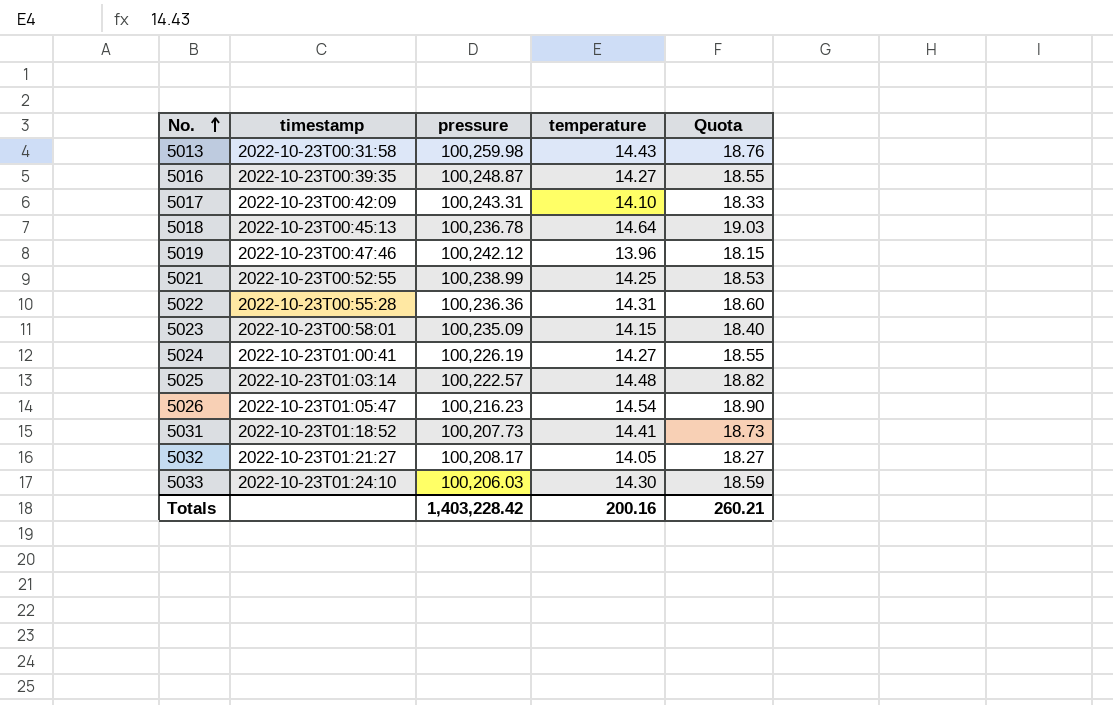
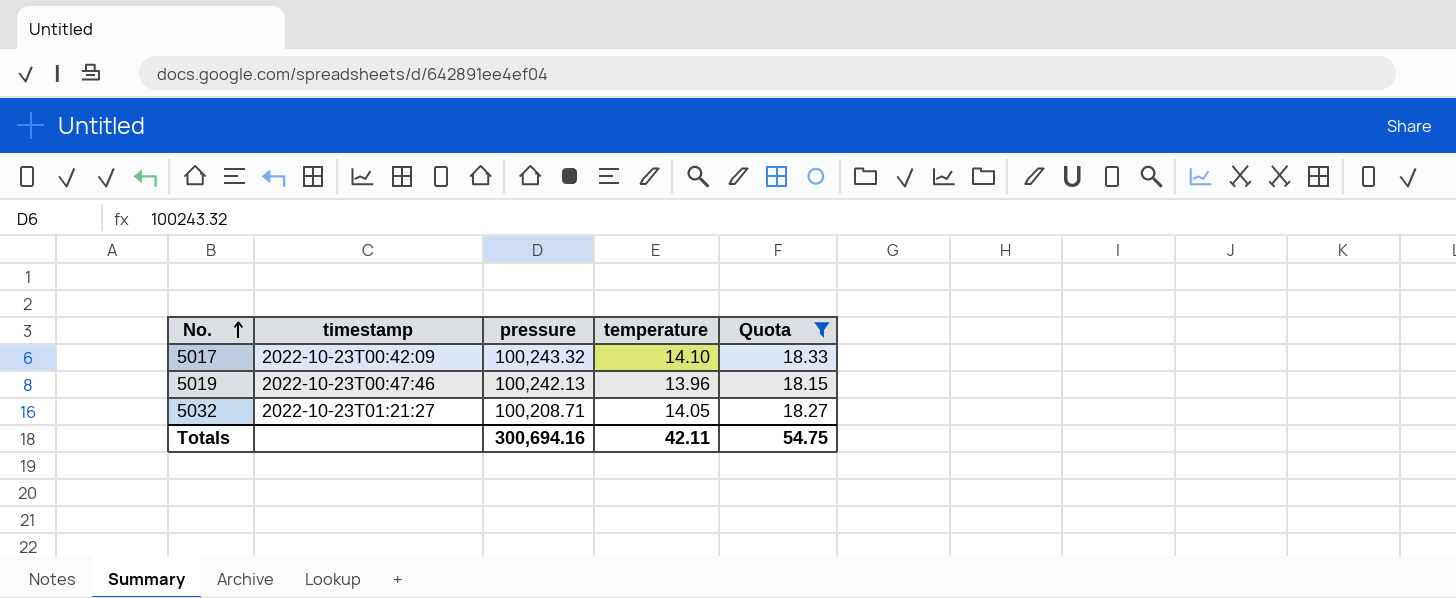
filter: none -> Quota <= 18.33
5017 | pressure: 100,243.31 -> 100,243.32
5019 | pressure: 100,242.12 -> 100,242.13
5032 | pressure: 100,208.17 -> 100,208.71
Totals | pressure: 1,403,228.42 -> 300,694.16
Totals | temperature: 200.16 -> 42.11
Totals | Quota: 260.21 -> 54.75

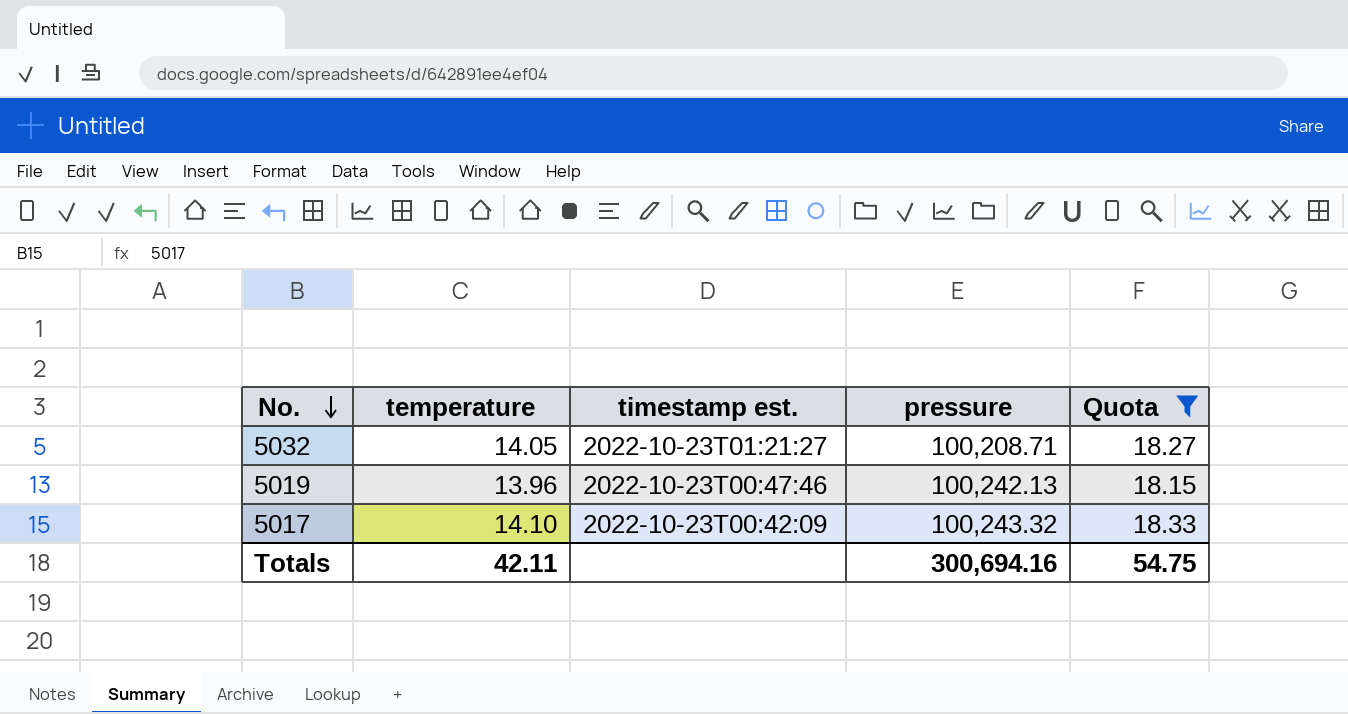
row order: No. ascending -> No. descending
column temperature | position: 4 -> 2
column name: timestamp -> timestamp est.

